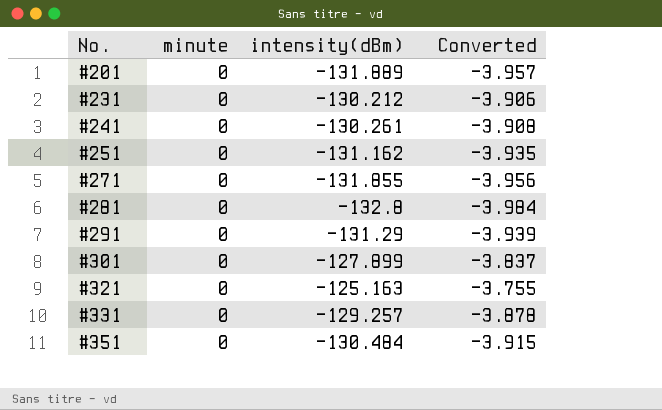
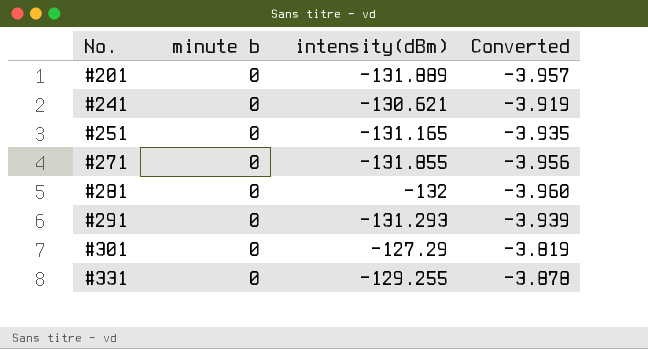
column name: minute -> minute b
row #231: 0 | -130.212 | -3.906 -> none
row #321: 0 | -125.163 | -3.755 -> none
row #351: 0 | -130.484 | -3.915 -> none
#241 | intensity(dBm): -130.261 -> -130.621
#241 | Converted: -3.908 -> -3.919
#251 | intensity(dBm): -131.162 -> -131.165
#281 | intensity(dBm): -132.8 -> -132
#281 | Converted: -3.984 -> -3.960
#291 | intensity(dBm): -131.29 -> -131.293
#301 | intensity(dBm): -127.899 -> -127.29
#301 | Converted: -3.837 -> -3.819
#331 | intensity(dBm): -129.257 -> -129.255

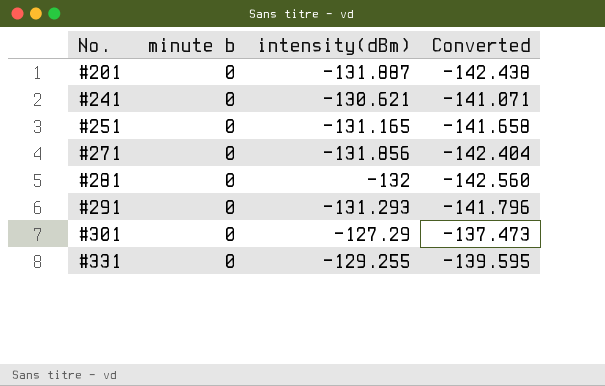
column Converted | formula: [intensity(dBm)] * 0.03 -> [intensity(dBm)] * 1.08
#201 | intensity(dBm): -131.889 -> -131.887
#271 | intensity(dBm): -131.855 -> -131.856

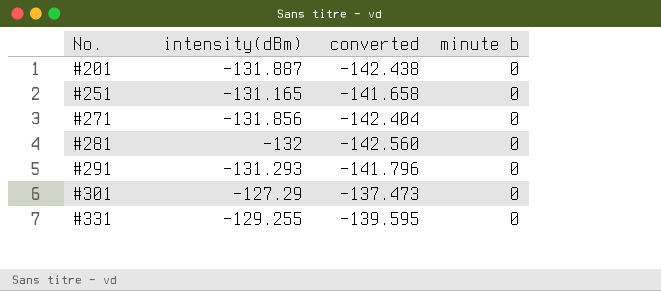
column name: Converted -> converted
column minute b | position: 2 -> 4
row #241: 0 | -130.621 | -141.071 -> none

